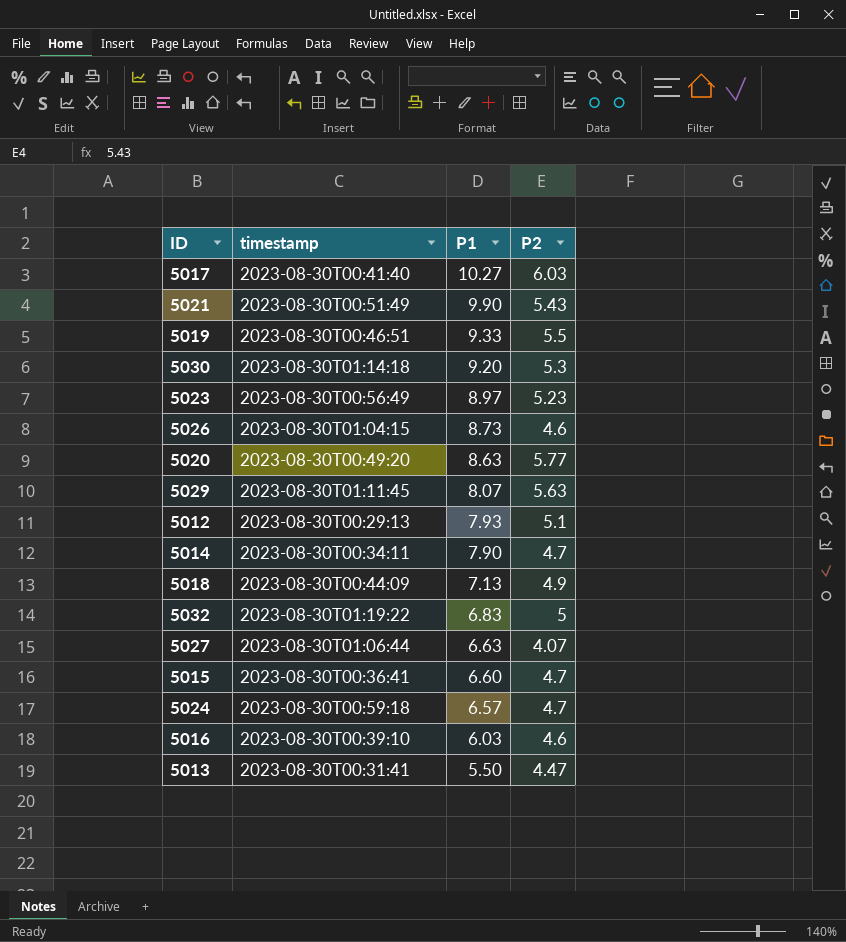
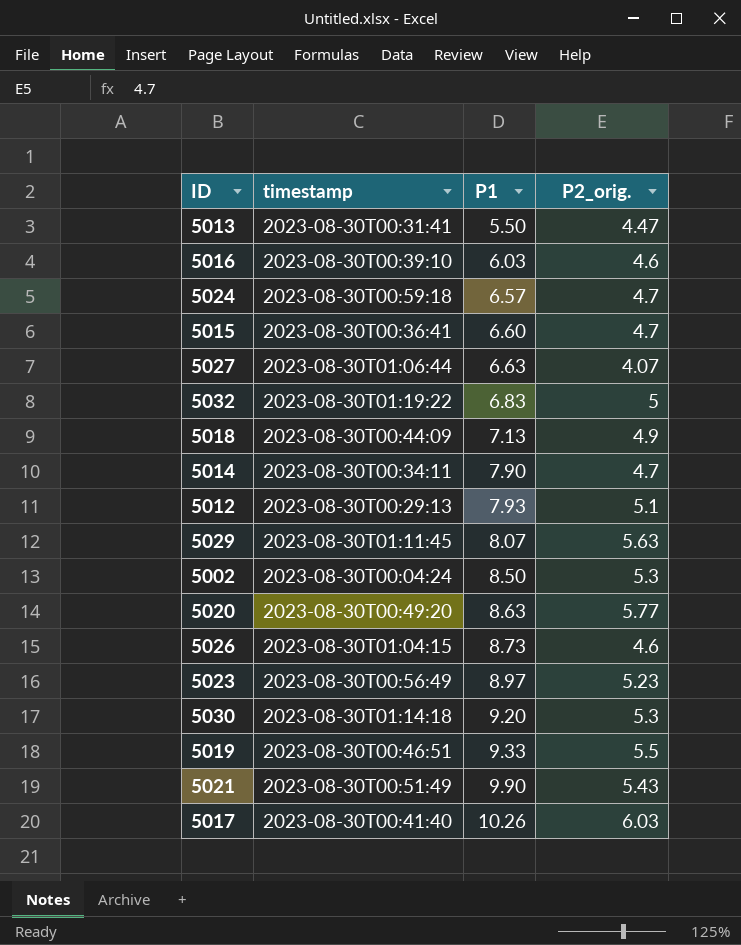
row order: P1 descending -> P1 ascending
column name: P2 -> P2_orig.
row 5002: none -> 2023-08-30T00:04:24 | 8.50 | 5.3
5017 | P1: 10.27 -> 10.26

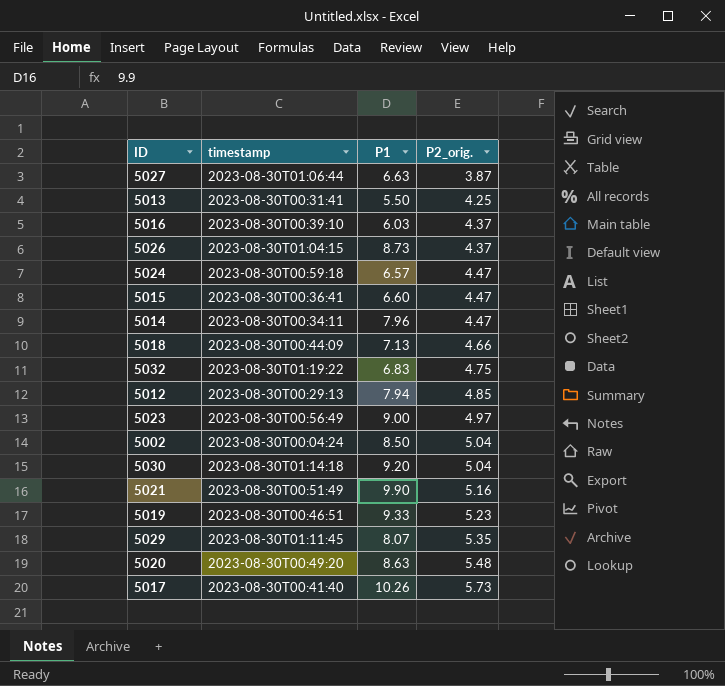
row order: P1 ascending -> P2_orig. ascending
5027 | P2_orig.: 4.07 -> 3.87
5013 | P2_orig.: 4.47 -> 4.25
5016 | P2_orig.: 4.6 -> 4.37
5026 | P2_orig.: 4.6 -> 4.37
5024 | P2_orig.: 4.7 -> 4.47
5015 | P2_orig.: 4.7 -> 4.47
5014 | P1: 7.90 -> 7.96
5014 | P2_orig.: 4.7 -> 4.47
5018 | P2_orig.: 4.9 -> 4.66
5032 | P2_orig.: 5 -> 4.75
5012 | P1: 7.93 -> 7.94
5012 | P2_orig.: 5.1 -> 4.85
5023 | P1: 8.97 -> 9.00
5023 | P2_orig.: 5.23 -> 4.97
5002 | P2_orig.: 5.3 -> 5.04
5030 | P2_orig.: 5.3 -> 5.04
5021 | P2_orig.: 5.43 -> 5.16
5019 | P2_orig.: 5.5 -> 5.23
5029 | P2_orig.: 5.63 -> 5.35
5020 | P2_orig.: 5.77 -> 5.48
5017 | P2_orig.: 6.03 -> 5.73

